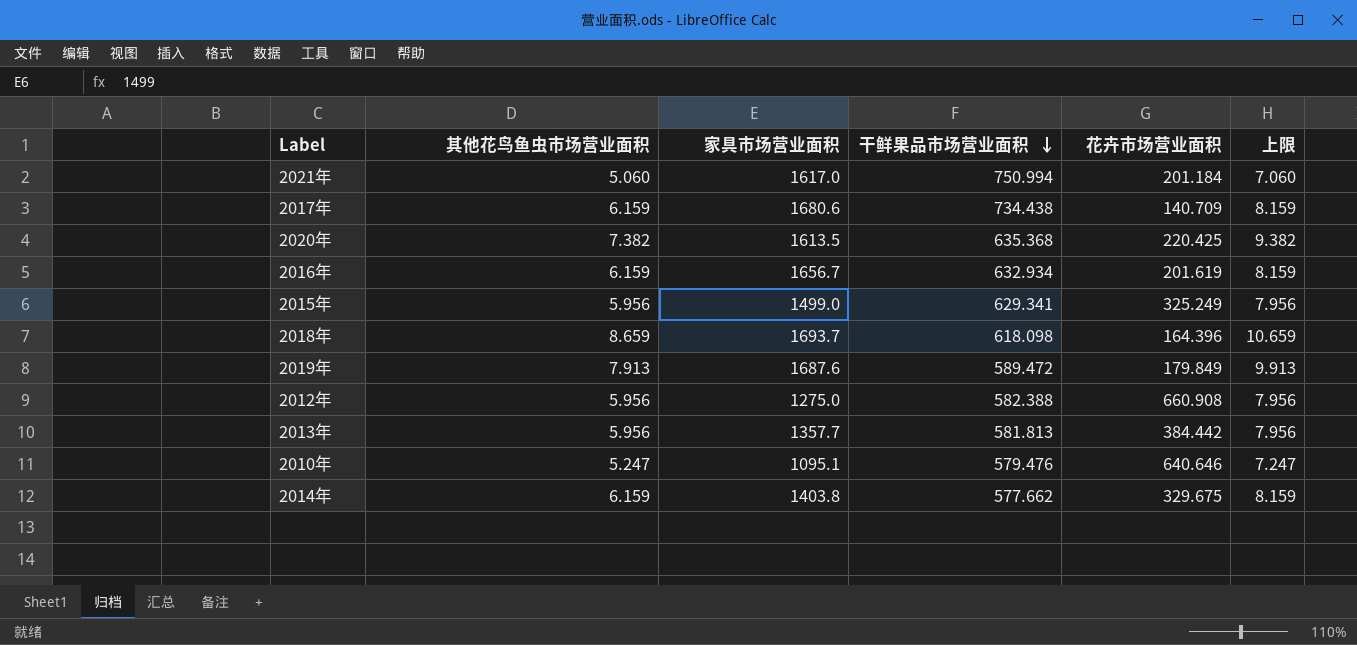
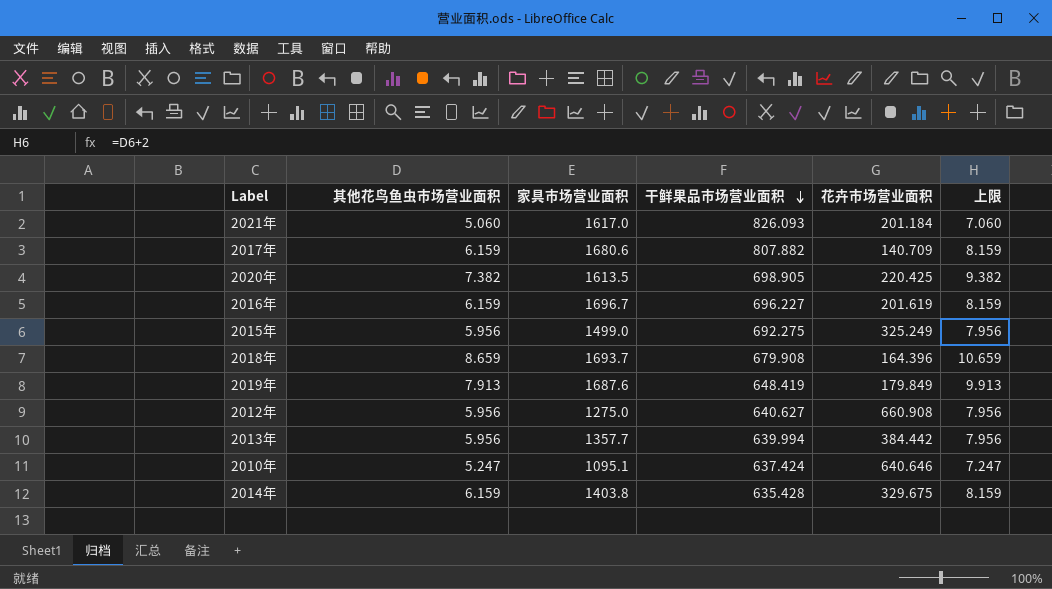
2021年 | 干鲜果品市场营业面积: 750.994 -> 826.093
2017年 | 干鲜果品市场营业面积: 734.438 -> 807.882
2020年 | 干鲜果品市场营业面积: 635.368 -> 698.905
2016年 | 家具市场营业面积: 1656.7 -> 1696.7
2016年 | 干鲜果品市场营业面积: 632.934 -> 696.227
2015年 | 干鲜果品市场营业面积: 629.341 -> 692.275
2018年 | 干鲜果品市场营业面积: 618.098 -> 679.908
2019年 | 干鲜果品市场营业面积: 589.472 -> 648.419
2012年 | 干鲜果品市场营业面积: 582.388 -> 640.627
2013年 | 干鲜果品市场营业面积: 581.813 -> 639.994
2010年 | 干鲜果品市场营业面积: 579.476 -> 637.424
2014年 | 干鲜果品市场营业面积: 577.662 -> 635.428

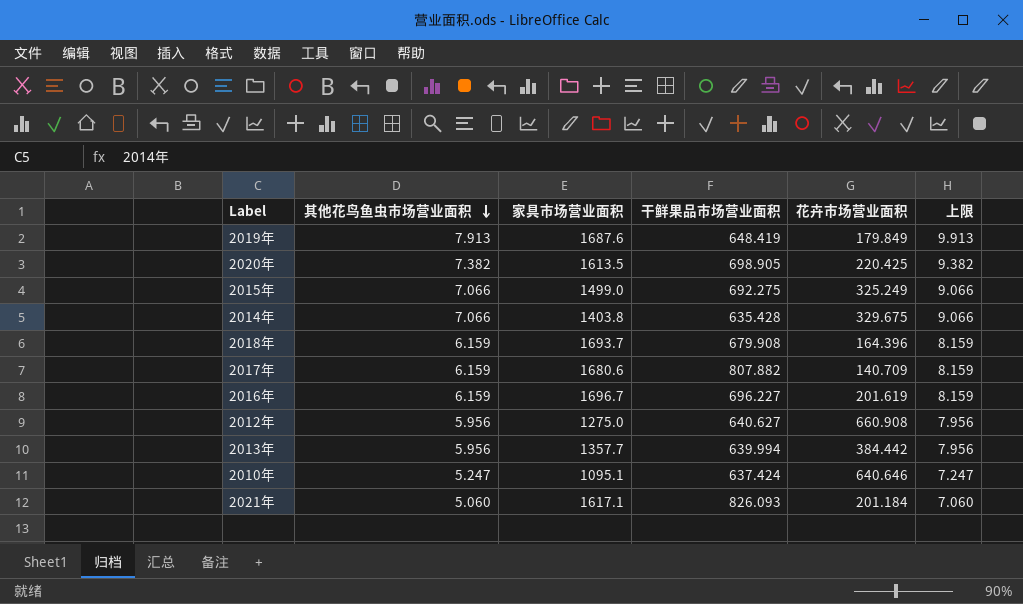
row order: 干鲜果品市场营业面积 descending -> 其他花鸟鱼虫市场营业面积 descending
2015年 | 其他花鸟鱼虫市场营业面积: 5.956 -> 7.066
2015年 | 上限: 7.956 -> 9.066
2014年 | 其他花鸟鱼虫市场营业面积: 6.159 -> 7.066
2014年 | 上限: 8.159 -> 9.066
2018年 | 其他花鸟鱼虫市场营业面积: 8.659 -> 6.159
2018年 | 上限: 10.659 -> 8.159
2021年 | 家具市场营业面积: 1617.0 -> 1617.1

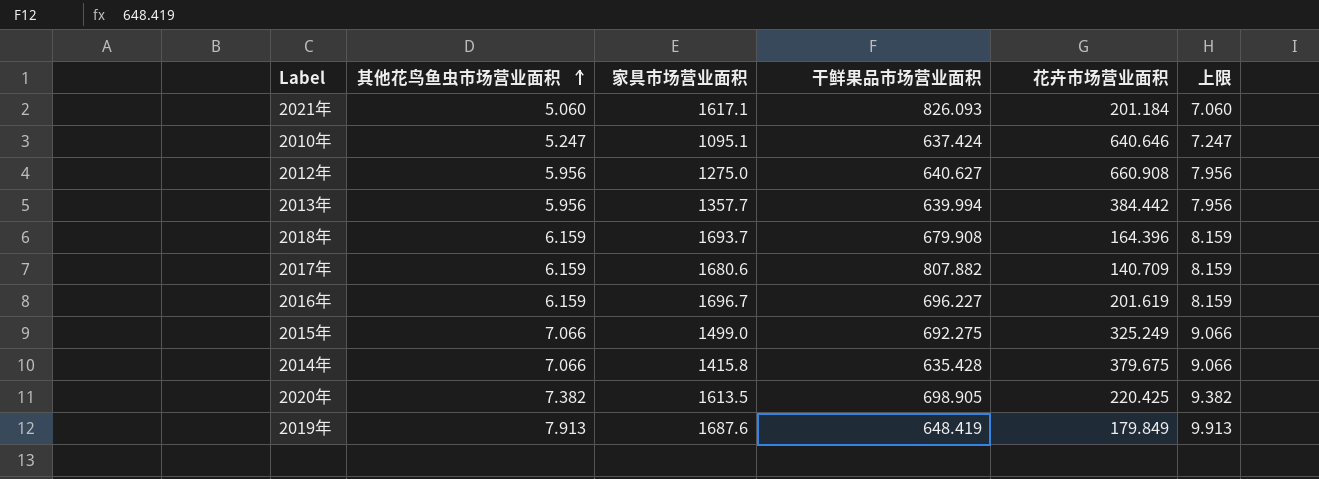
row order: 其他花鸟鱼虫市场营业面积 descending -> 其他花鸟鱼虫市场营业面积 ascending
2014年 | 家具市场营业面积: 1403.8 -> 1415.8
2014年 | 花卉市场营业面积: 329.675 -> 379.675

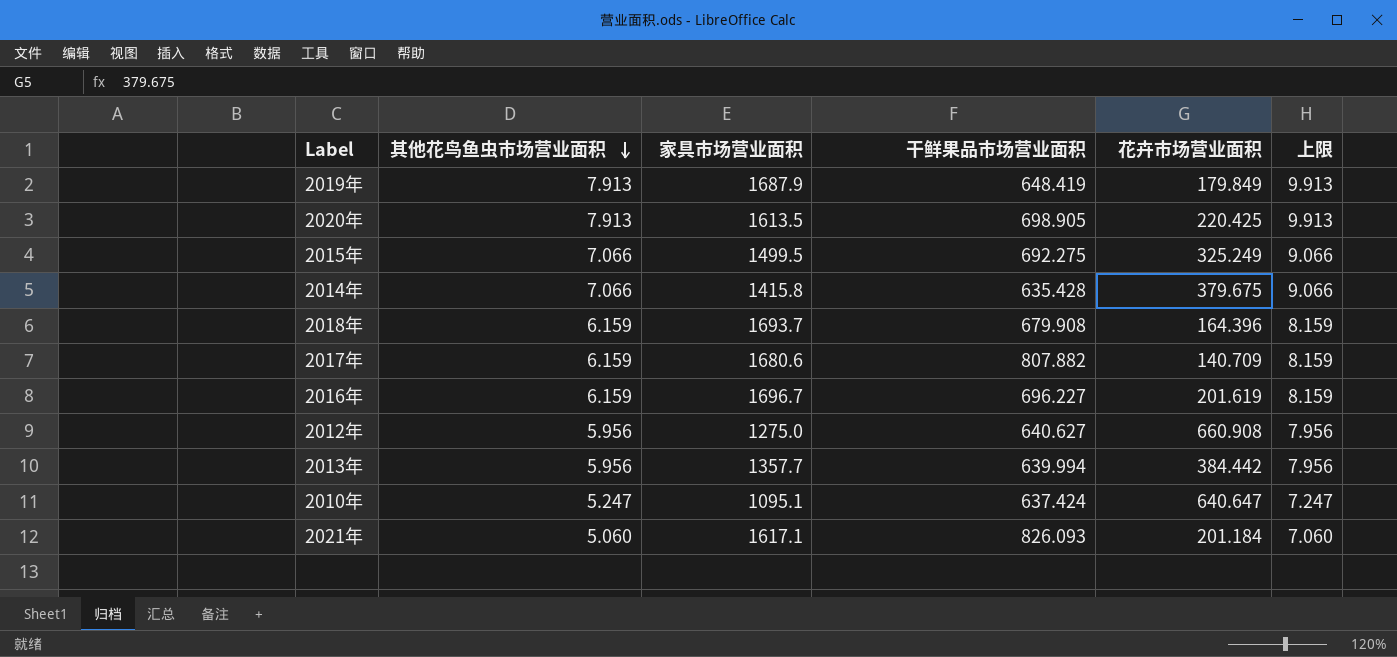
row order: 其他花鸟鱼虫市场营业面积 ascending -> 其他花鸟鱼虫市场营业面积 descending
2019年 | 家具市场营业面积: 1687.6 -> 1687.9
2020年 | 其他花鸟鱼虫市场营业面积: 7.382 -> 7.913
2020年 | 上限: 9.382 -> 9.913
2015年 | 家具市场营业面积: 1499.0 -> 1499.5
2010年 | 花卉市场营业面积: 640.646 -> 640.647

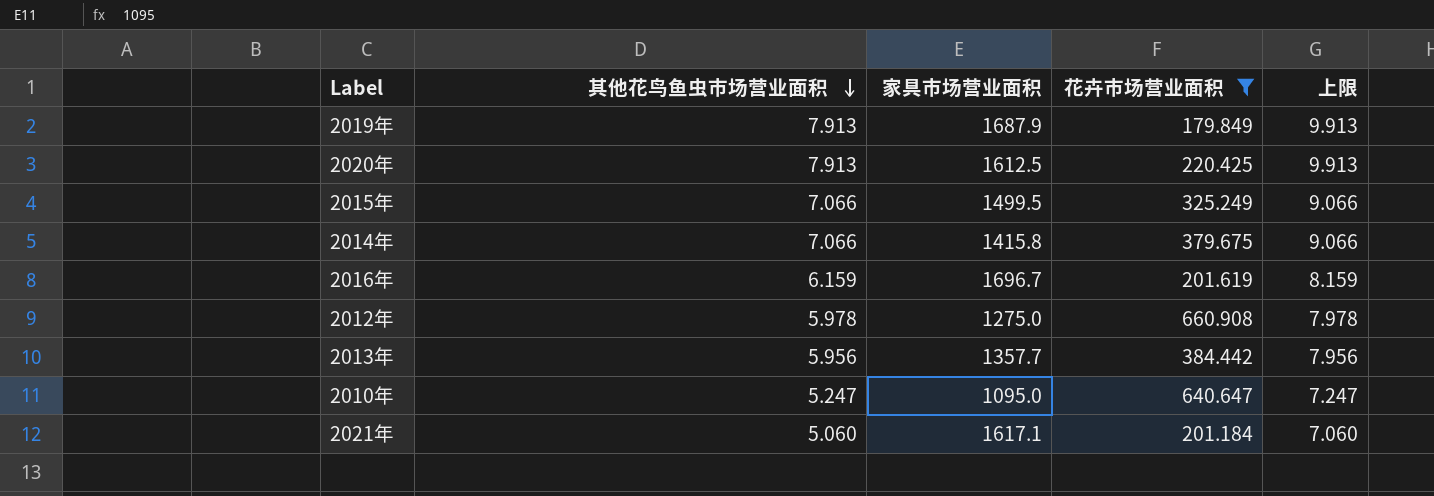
filter: none -> 花卉市场营业面积 >= 179.849
column 干鲜果品市场营业面积 | position: 4 -> none
2020年 | 家具市场营业面积: 1613.5 -> 1612.5
2012年 | 其他花鸟鱼虫市场营业面积: 5.956 -> 5.978
2012年 | 上限: 7.956 -> 7.978
2010年 | 家具市场营业面积: 1095.1 -> 1095.0

